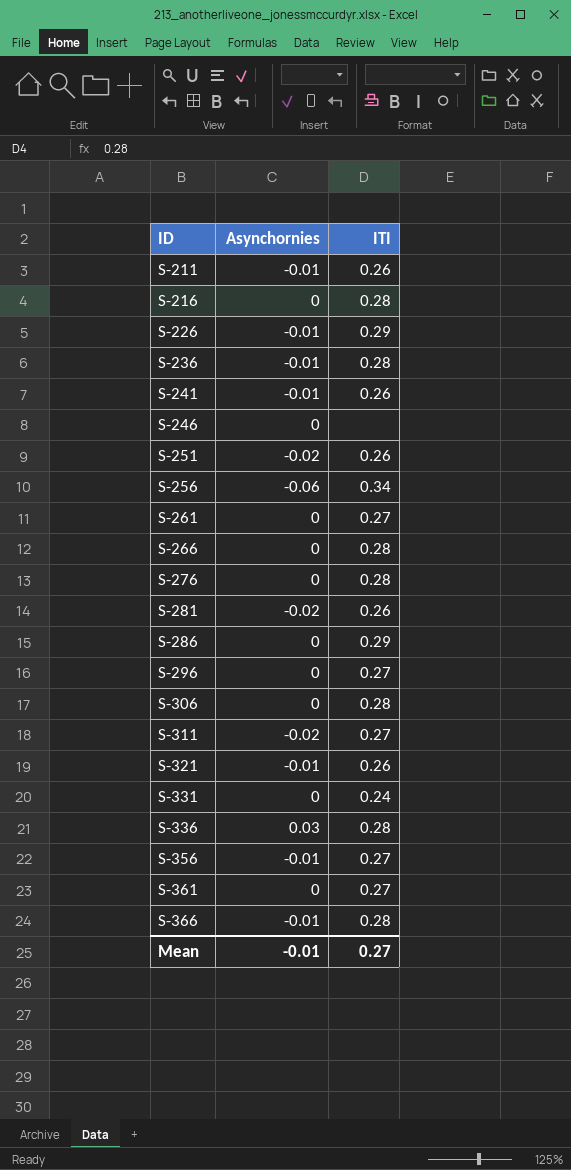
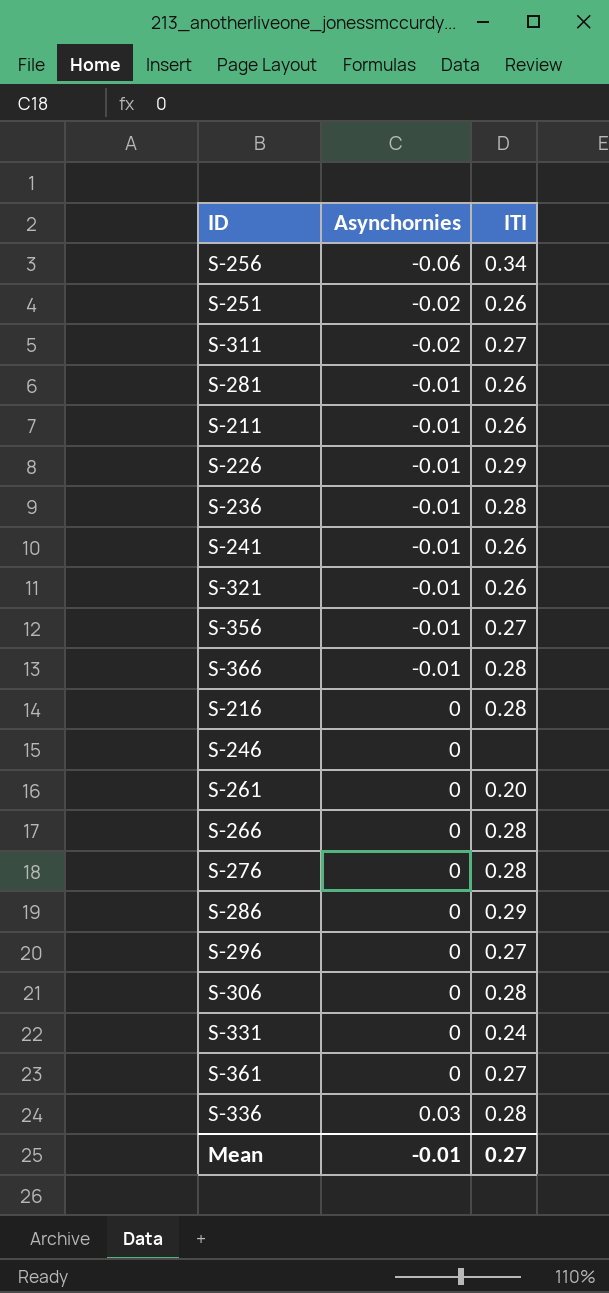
row order: ID ascending -> Asynchornies ascending
S-281 | Asynchornies: -0.02 -> -0.01
S-261 | ITI: 0.27 -> 0.20

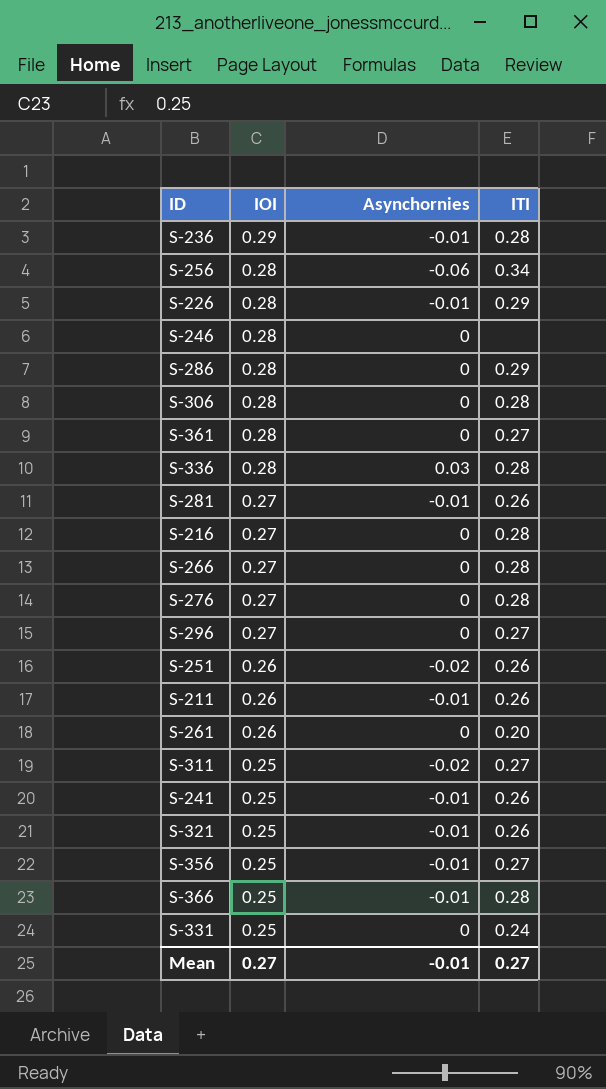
row order: Asynchornies ascending -> IOI descending
column IOI | position: none -> 2

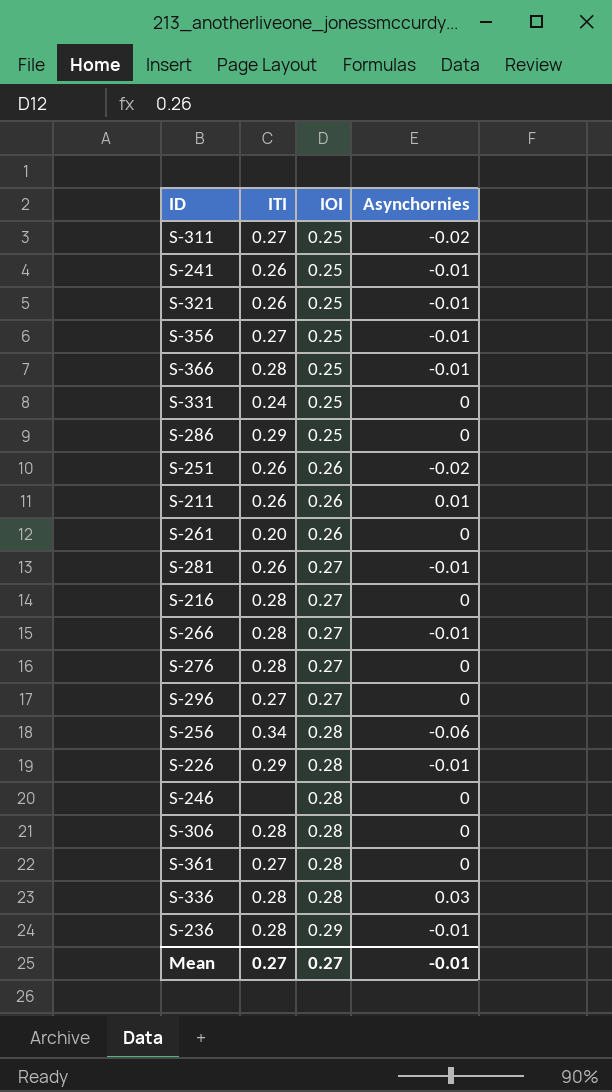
row order: IOI descending -> IOI ascending
column ITI | position: 4 -> 2
S-286 | IOI: 0.28 -> 0.25
S-211 | Asynchornies: -0.01 -> 0.01
S-266 | Asynchornies: 0 -> -0.01

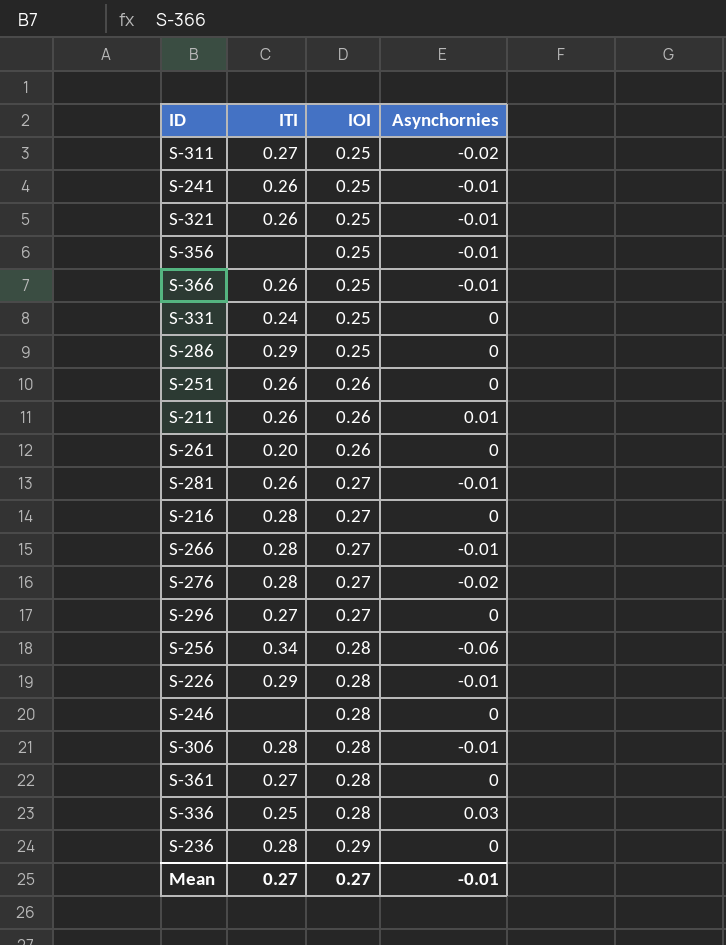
S-356 | ITI: 0.27 -> none
S-366 | ITI: 0.28 -> 0.26
S-251 | Asynchornies: -0.02 -> 0
S-276 | Asynchornies: 0 -> -0.02
S-306 | Asynchornies: 0 -> -0.01
S-336 | ITI: 0.28 -> 0.25
S-236 | Asynchornies: -0.01 -> 0

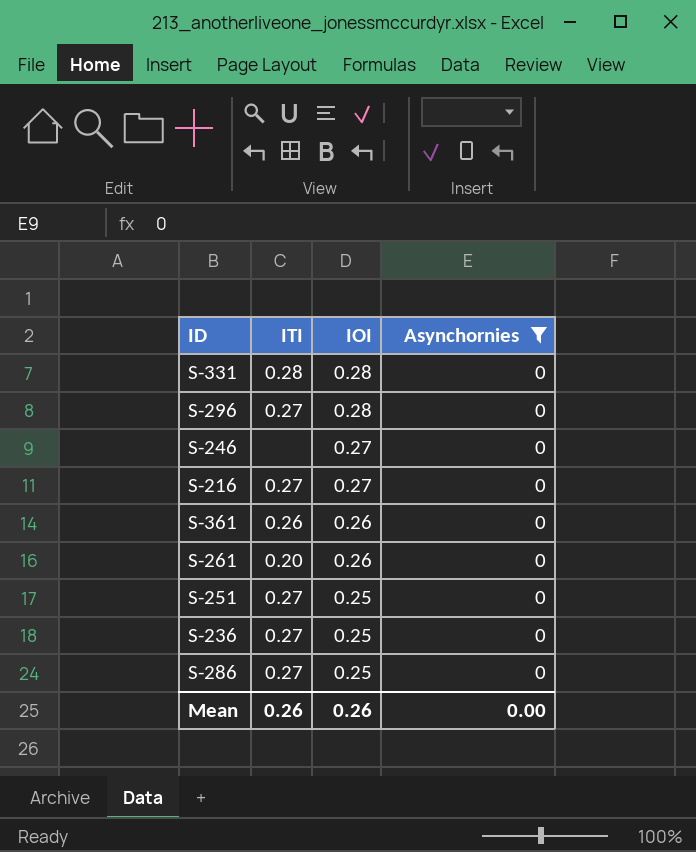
filter: none -> Asynchornies = 0
row order: IOI ascending -> IOI descending
S-331 | ITI: 0.24 -> 0.28
S-331 | IOI: 0.25 -> 0.28
S-296 | IOI: 0.27 -> 0.28
S-246 | IOI: 0.28 -> 0.27
S-216 | ITI: 0.28 -> 0.27
S-361 | ITI: 0.27 -> 0.26
S-361 | IOI: 0.28 -> 0.26
S-251 | ITI: 0.26 -> 0.27
S-251 | IOI: 0.26 -> 0.25
S-236 | ITI: 0.28 -> 0.27
S-236 | IOI: 0.29 -> 0.25
S-286 | ITI: 0.29 -> 0.27
Mean | ITI: 0.27 -> 0.26
Mean | IOI: 0.27 -> 0.26
Mean | Asynchornies: -0.01 -> 0.00

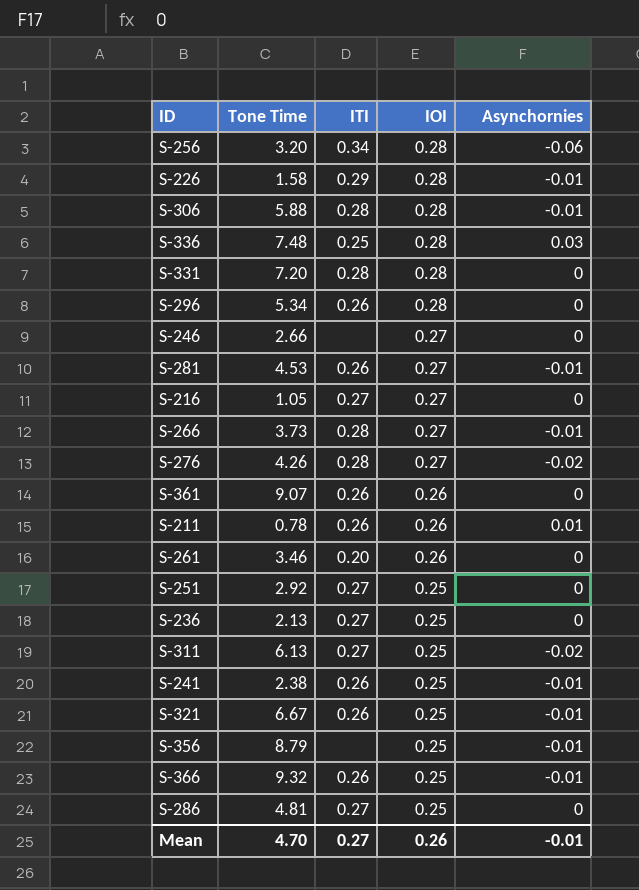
filter: Asynchornies = 0 -> none
column Tone Time | position: none -> 2
S-296 | ITI: 0.27 -> 0.26
Mean | ITI: 0.26 -> 0.27
Mean | Asynchornies: 0.00 -> -0.01

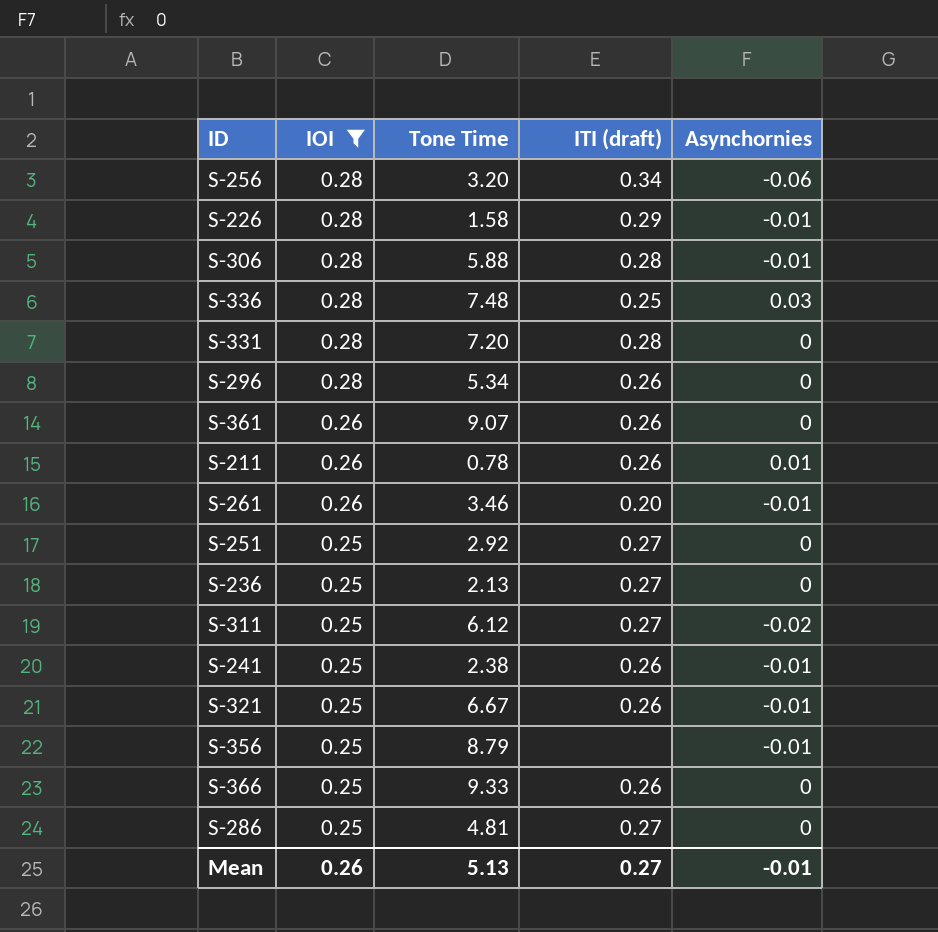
filter: none -> IOI != 0.27
column IOI | position: 4 -> 2
column name: ITI -> ITI (draft)
S-261 | Asynchornies: 0 -> -0.01
S-311 | Tone Time: 6.13 -> 6.12
S-366 | Tone Time: 9.32 -> 9.33
S-366 | Asynchornies: -0.01 -> 0
Mean | Tone Time: 4.70 -> 5.13

